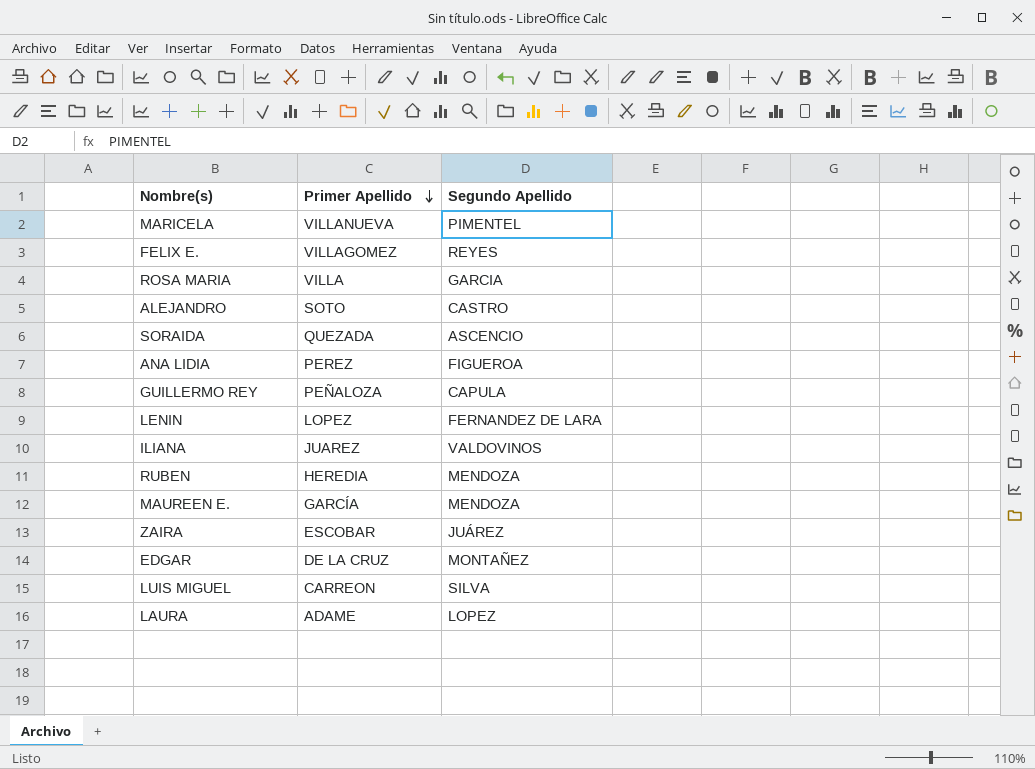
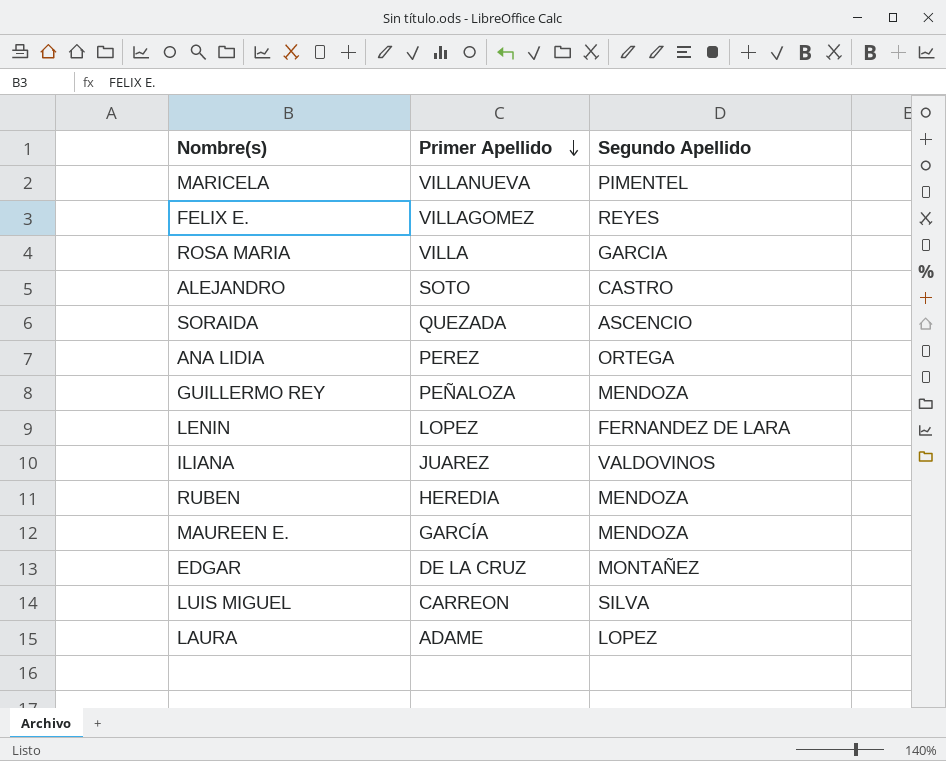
row ZAIRA: ESCOBAR | JUÁREZ -> none
ANA LIDIA | Segundo Apellido: FIGUEROA -> ORTEGA
GUILLERMO REY | Segundo Apellido: CAPULA -> MENDOZA

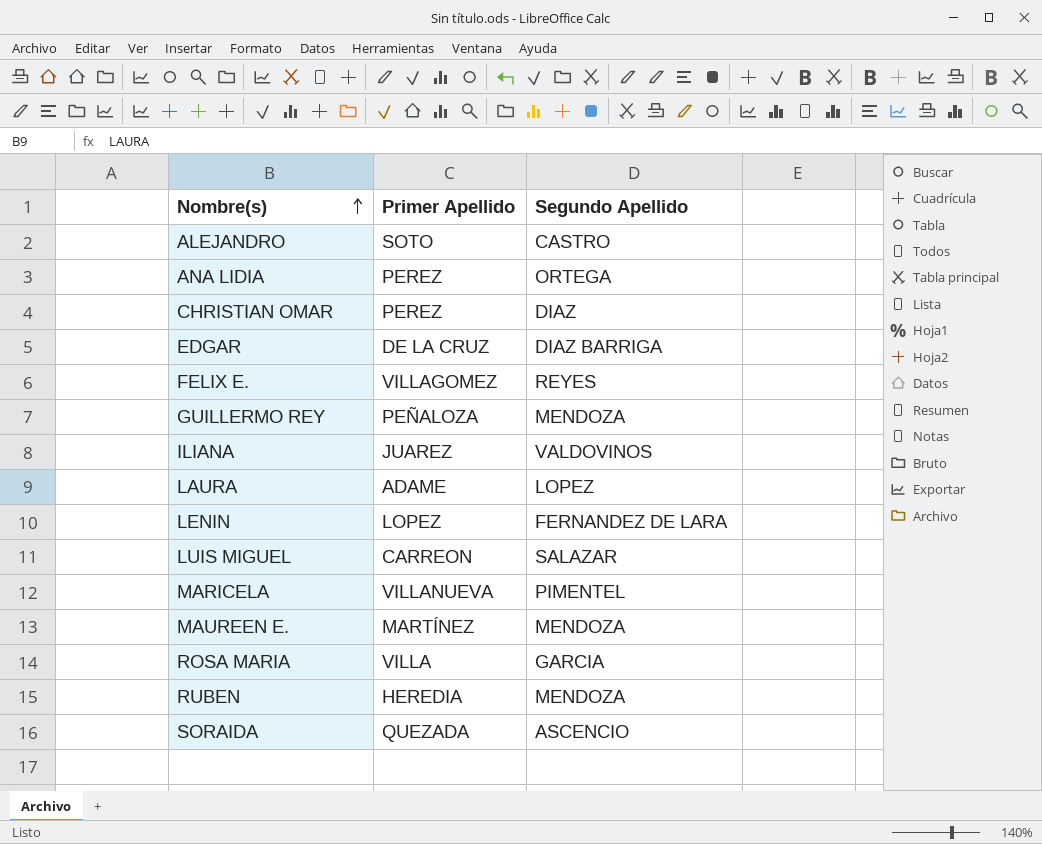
row order: Primer Apellido descending -> Nombre(s) ascending
row CHRISTIAN OMAR: none -> PEREZ | DIAZ
EDGAR | Segundo Apellido: MONTAÑEZ -> DIAZ BARRIGA
LUIS MIGUEL | Segundo Apellido: SILVA -> SALAZAR
MAUREEN E. | Primer Apellido: GARCÍA -> MARTÍNEZ

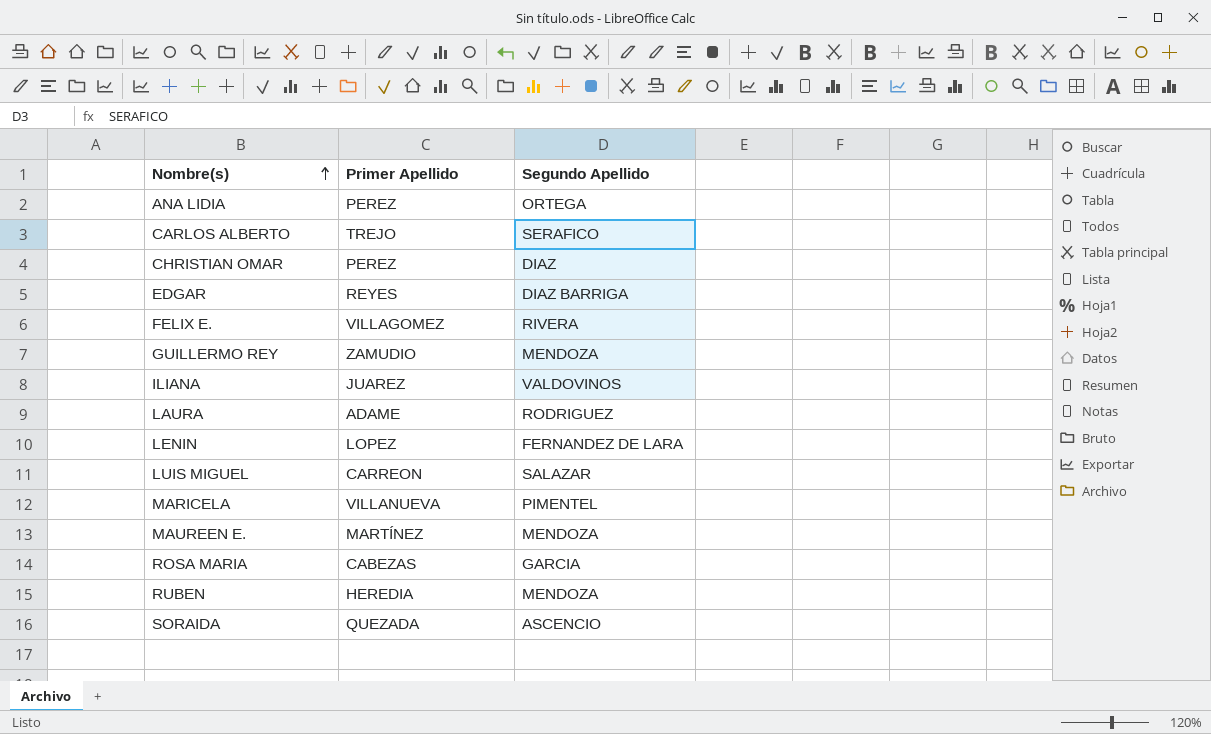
row ALEJANDRO: SOTO | CASTRO -> none
row CARLOS ALBERTO: none -> TREJO | SERAFICO
EDGAR | Primer Apellido: DE LA CRUZ -> REYES
FELIX E. | Segundo Apellido: REYES -> RIVERA
GUILLERMO REY | Primer Apellido: PEÑALOZA -> ZAMUDIO
LAURA | Segundo Apellido: LOPEZ -> RODRIGUEZ
ROSA MARIA | Primer Apellido: VILLA -> CABEZAS

